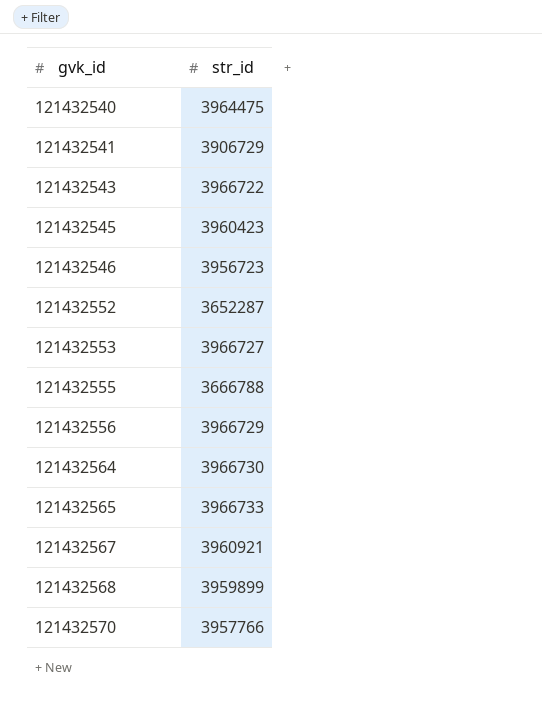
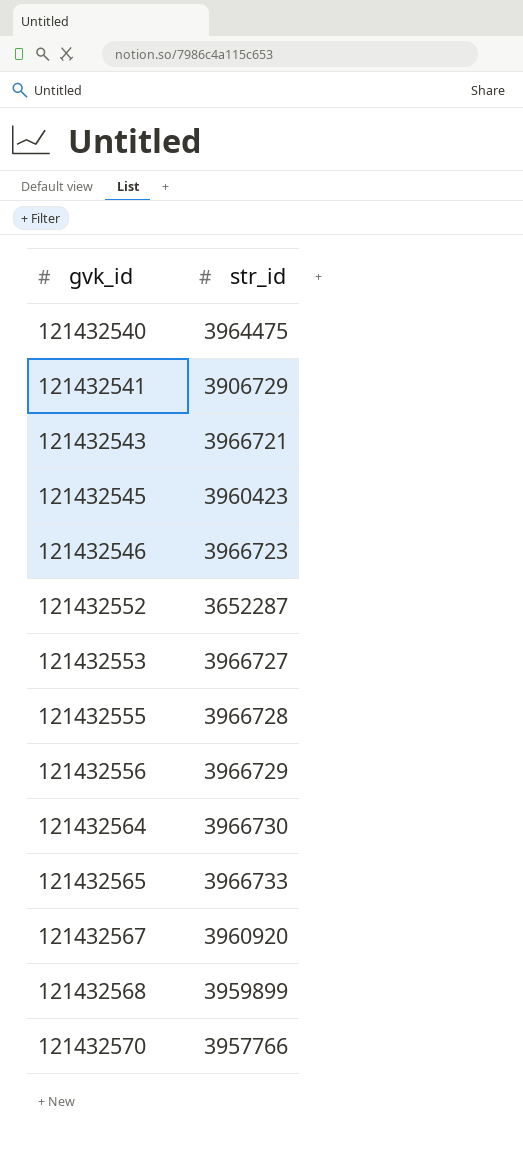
121432543 | str_id: 3966722 -> 3966721
121432546 | str_id: 3956723 -> 3966723
121432555 | str_id: 3666788 -> 3966728
121432567 | str_id: 3960921 -> 3960920

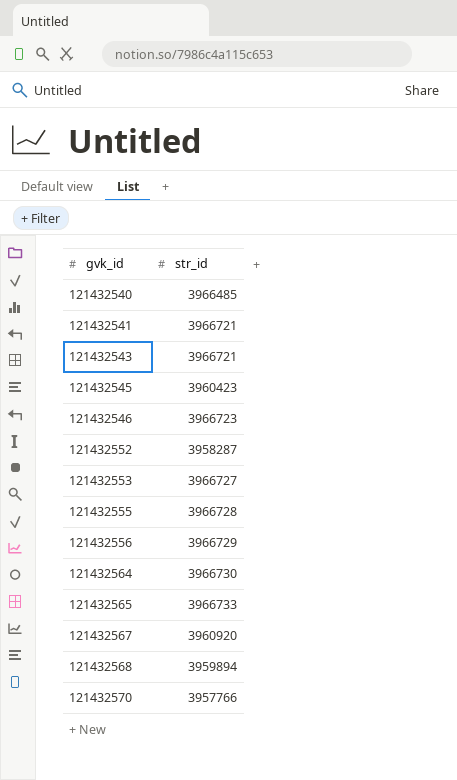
121432540 | str_id: 3964475 -> 3966485
121432541 | str_id: 3906729 -> 3966721
121432552 | str_id: 3652287 -> 3958287
121432568 | str_id: 3959899 -> 3959894

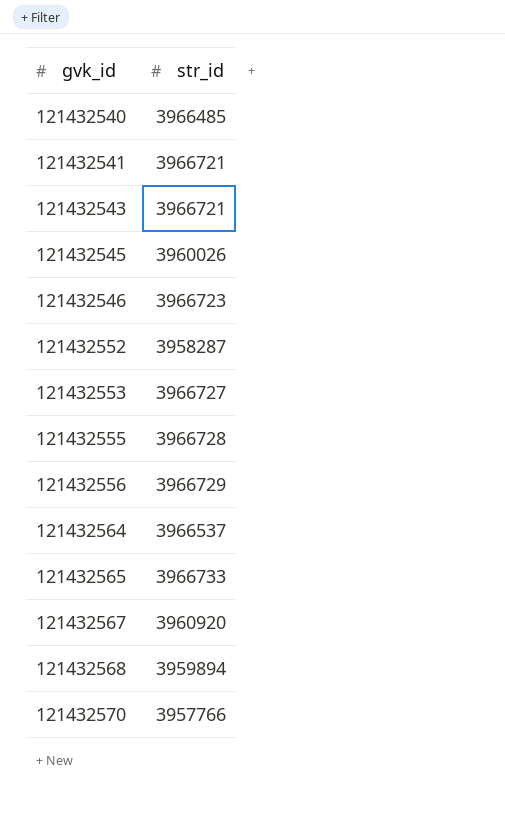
121432545 | str_id: 3960423 -> 3960026
121432564 | str_id: 3966730 -> 3966537

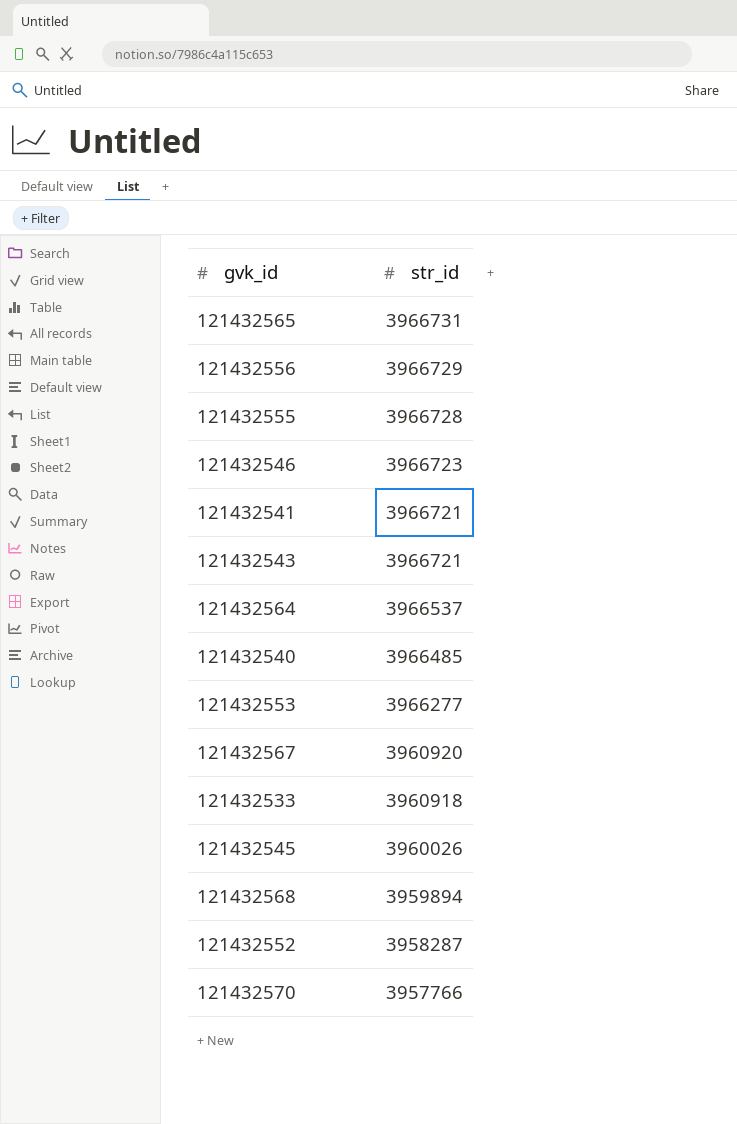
row order: gvk_id ascending -> str_id descending
121432565 | str_id: 3966733 -> 3966731
121432553 | str_id: 3966727 -> 3966277
row 121432533: none -> 3960918

